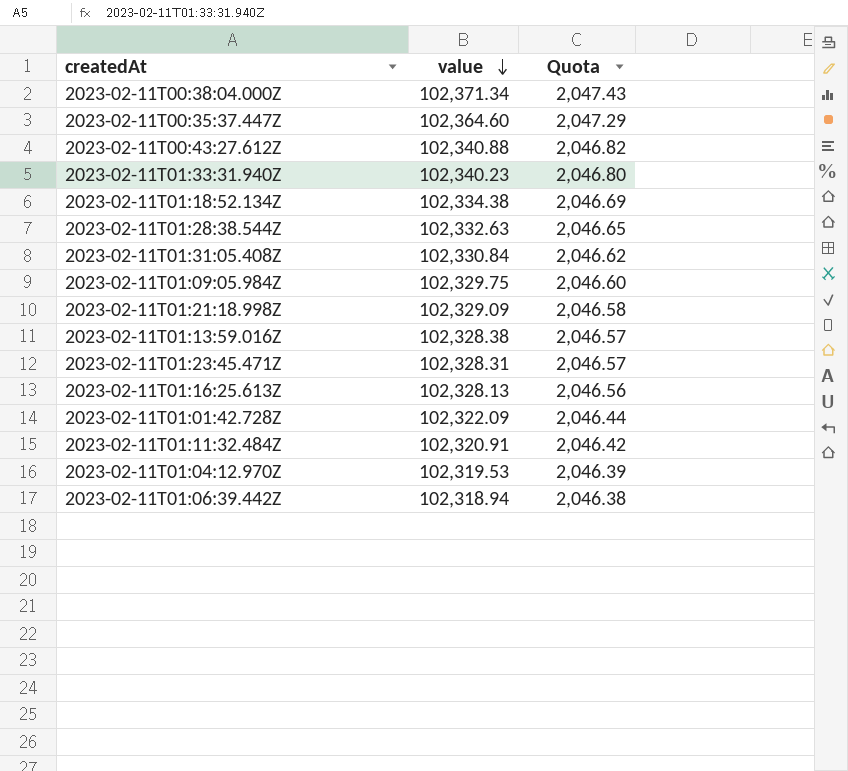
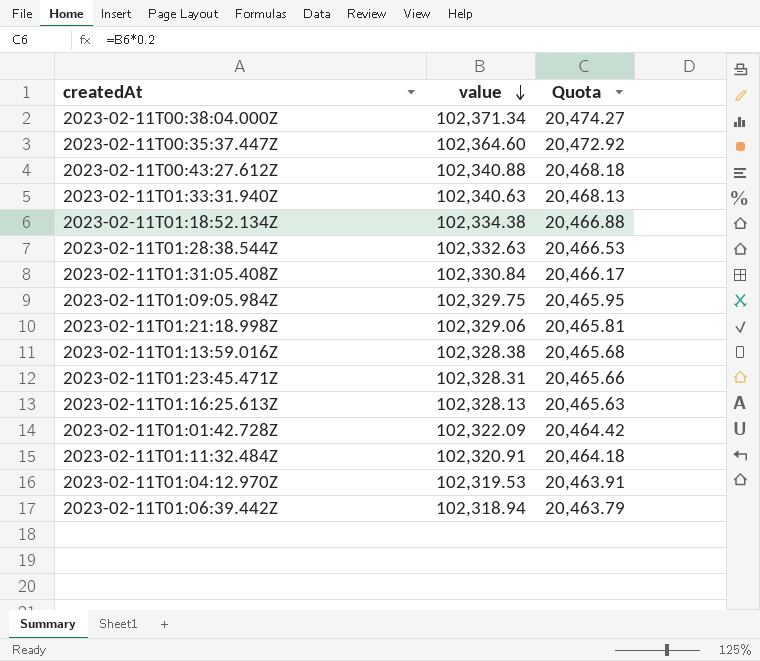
column Quota | formula: [value] * 0.02 -> [value] * 0.2
2023-02-11T01:33:31.940Z | value: 102,340.23 -> 102,340.63
2023-02-11T01:21:18.998Z | value: 102,329.09 -> 102,329.06

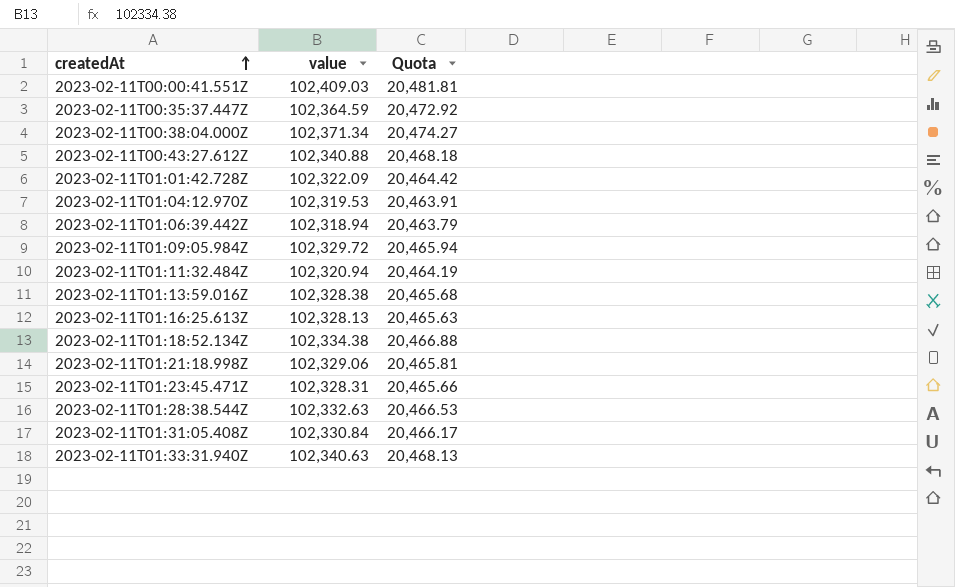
row order: value descending -> createdAt ascending
row 2023-02-11T00:00:41.551Z: none -> 102,409.03 | 20,481.81
2023-02-11T00:35:37.447Z | value: 102,364.60 -> 102,364.59
2023-02-11T01:09:05.984Z | value: 102,329.75 -> 102,329.72
2023-02-11T01:09:05.984Z | Quota: 20,465.95 -> 20,465.94
2023-02-11T01:11:32.484Z | value: 102,320.91 -> 102,320.94
2023-02-11T01:11:32.484Z | Quota: 20,464.18 -> 20,464.19

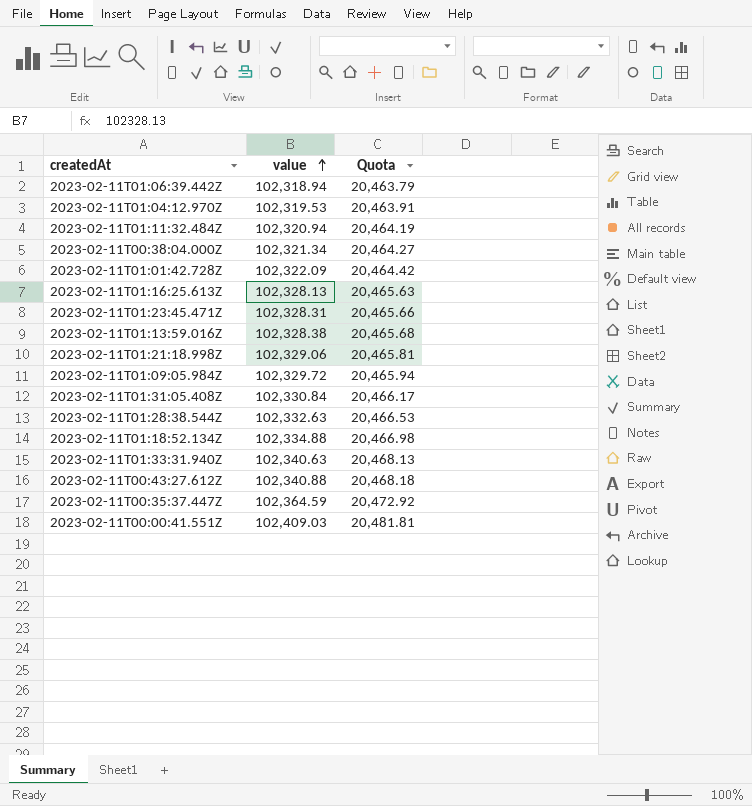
row order: createdAt ascending -> value ascending
2023-02-11T00:38:04.000Z | value: 102,371.34 -> 102,321.34
2023-02-11T00:38:04.000Z | Quota: 20,474.27 -> 20,464.27
2023-02-11T01:18:52.134Z | value: 102,334.38 -> 102,334.88
2023-02-11T01:18:52.134Z | Quota: 20,466.88 -> 20,466.98

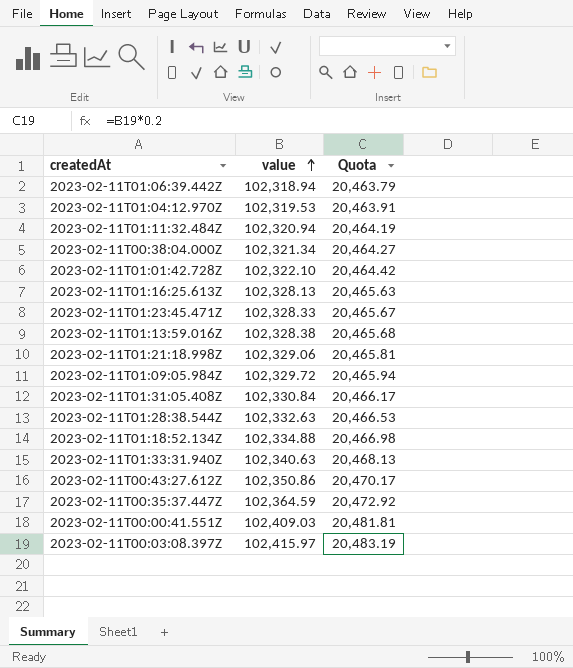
2023-02-11T01:01:42.728Z | value: 102,322.09 -> 102,322.10
2023-02-11T01:23:45.471Z | value: 102,328.31 -> 102,328.33
2023-02-11T01:23:45.471Z | Quota: 20,465.66 -> 20,465.67
2023-02-11T00:43:27.612Z | value: 102,340.88 -> 102,350.86
2023-02-11T00:43:27.612Z | Quota: 20,468.18 -> 20,470.17
row 2023-02-11T00:03:08.397Z: none -> 102,415.97 | 20,483.19

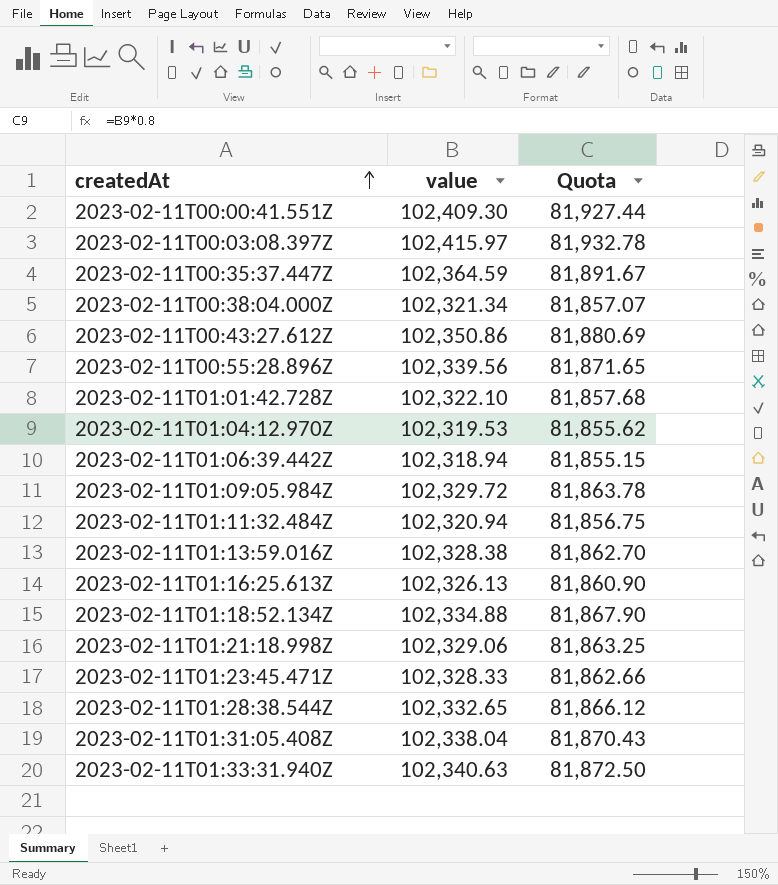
row order: value ascending -> createdAt ascending
column Quota | formula: [value] * 0.2 -> [value] * 0.8
2023-02-11T00:00:41.551Z | value: 102,409.03 -> 102,409.30
row 2023-02-11T00:55:28.896Z: none -> 102,339.56 | 81,871.65
2023-02-11T01:16:25.613Z | value: 102,328.13 -> 102,326.13
2023-02-11T01:28:38.544Z | value: 102,332.63 -> 102,332.65
2023-02-11T01:31:05.408Z | value: 102,330.84 -> 102,338.04

